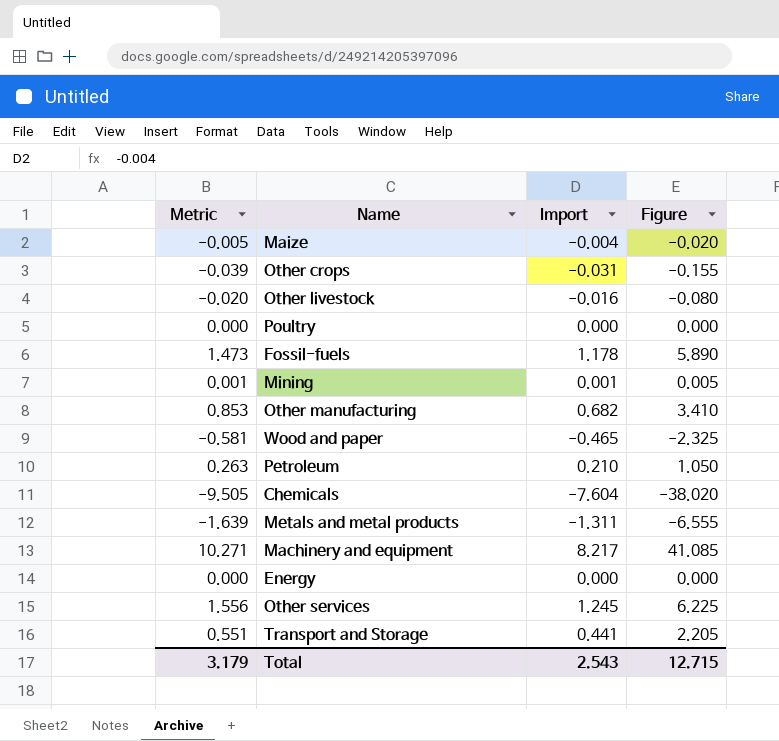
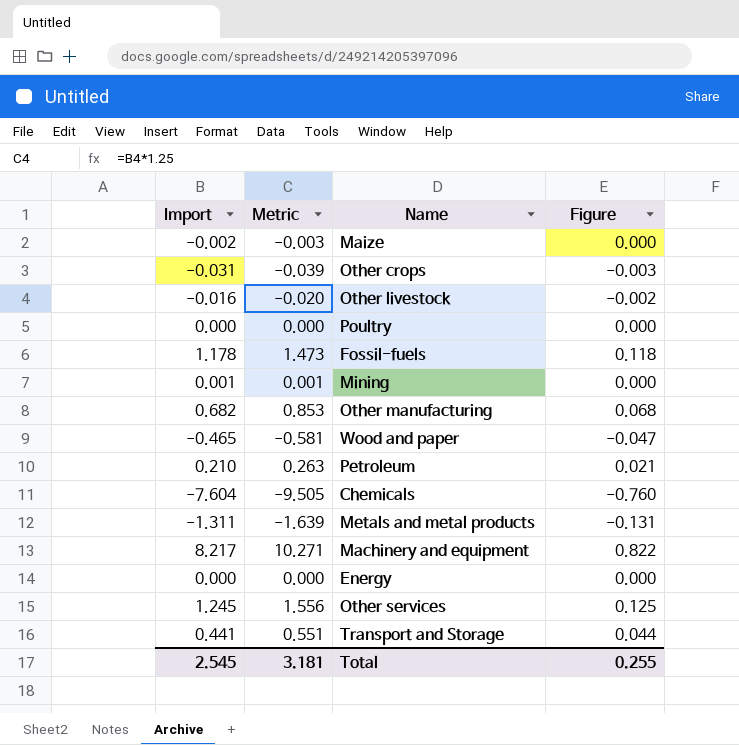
column Import | position: 3 -> 1
column Figure | formula: [Import] * 5 -> [Import] * 0.1
Maize | Import: -0.004 -> -0.002
Maize | Metric: -0.005 -> -0.003
Total | Import: 2.543 -> 2.545
Total | Metric: 3.179 -> 3.181
Total | Figure: 12.715 -> 0.255

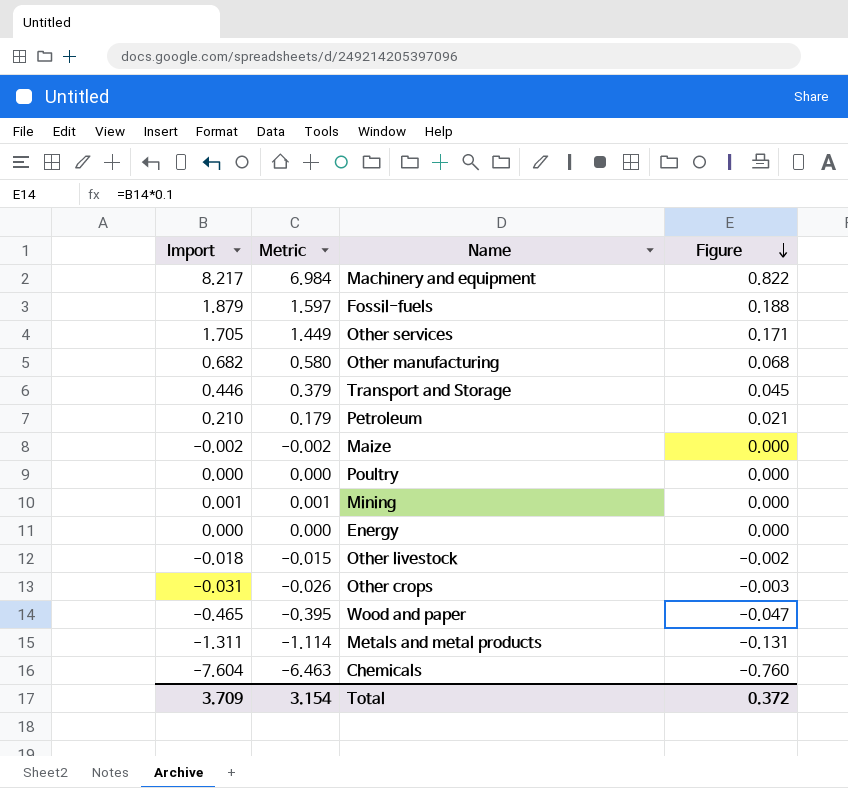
row order: none -> Figure descending
column Metric | formula: [Import] * 1.25 -> [Import] * 0.85
Fossil-fuels | Import: 1.178 -> 1.879
Fossil-fuels | Figure: 0.118 -> 0.188
Other services | Import: 1.245 -> 1.705
Other services | Figure: 0.125 -> 0.171
Transport and Storage | Import: 0.441 -> 0.446
Transport and Storage | Figure: 0.044 -> 0.045
Other livestock | Import: -0.016 -> -0.018
Total | Import: 2.545 -> 3.709
Total | Metric: 3.181 -> 3.154
Total | Figure: 0.255 -> 0.372

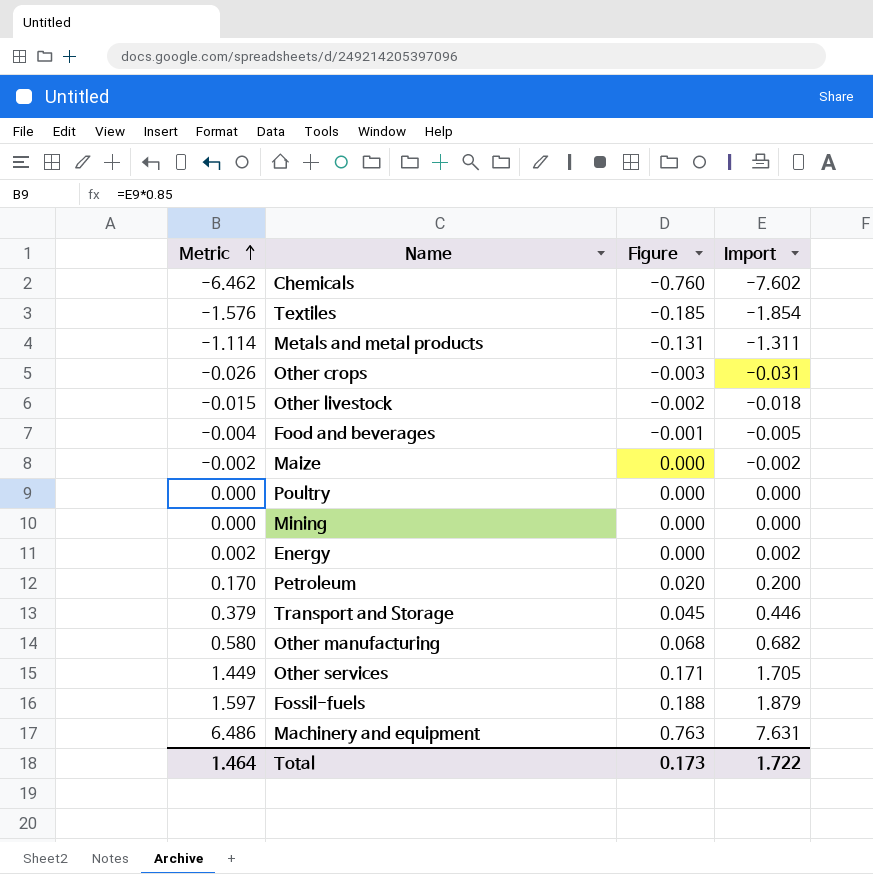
row order: Figure descending -> Metric ascending
column Import | position: 1 -> 4
row Wood and paper: -0.465 | -0.395 | -0.047 -> none
Chemicals | Metric: -6.463 -> -6.462
Chemicals | Import: -7.604 -> -7.602
row Textiles: none -> -1.576 | -0.185 | -1.854
row Food and beverages: none -> -0.004 | -0.001 | -0.005
Mining | Metric: 0.001 -> 0.000
Mining | Import: 0.001 -> 0.000
Energy | Metric: 0.000 -> 0.002
Energy | Import: 0.000 -> 0.002
Petroleum | Metric: 0.179 -> 0.170
Petroleum | Figure: 0.021 -> 0.020
Petroleum | Import: 0.210 -> 0.200
Machinery and equipment | Metric: 6.984 -> 6.486
Machinery and equipment | Figure: 0.822 -> 0.763
Machinery and equipment | Import: 8.217 -> 7.631
Total | Metric: 3.154 -> 1.464
Total | Figure: 0.372 -> 0.173
Total | Import: 3.709 -> 1.722

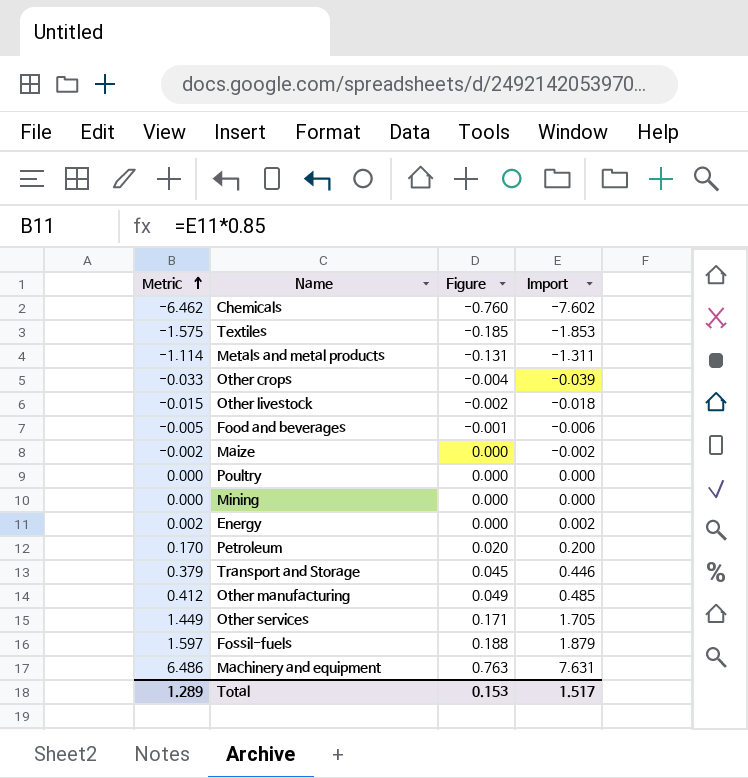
Textiles | Metric: -1.576 -> -1.575
Textiles | Import: -1.854 -> -1.853
Other crops | Metric: -0.026 -> -0.033
Other crops | Figure: -0.003 -> -0.004
Other crops | Import: -0.031 -> -0.039
Food and beverages | Metric: -0.004 -> -0.005
Food and beverages | Import: -0.005 -> -0.006
Other manufacturing | Metric: 0.580 -> 0.412
Other manufacturing | Figure: 0.068 -> 0.049
Other manufacturing | Import: 0.682 -> 0.485
Total | Metric: 1.464 -> 1.289
Total | Figure: 0.173 -> 0.153
Total | Import: 1.722 -> 1.517

